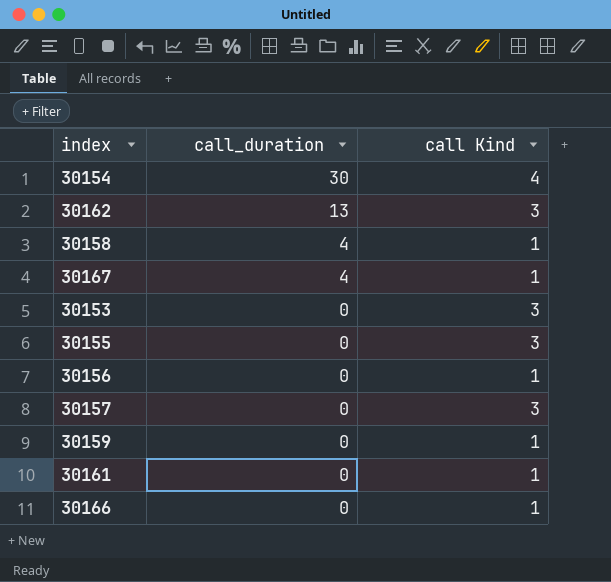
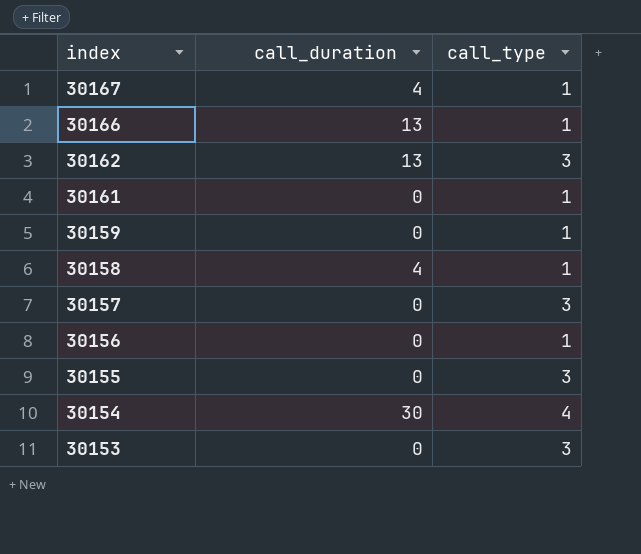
row order: call_duration descending -> index descending
column name: call Kind -> call_type
30166 | call_duration: 0 -> 13

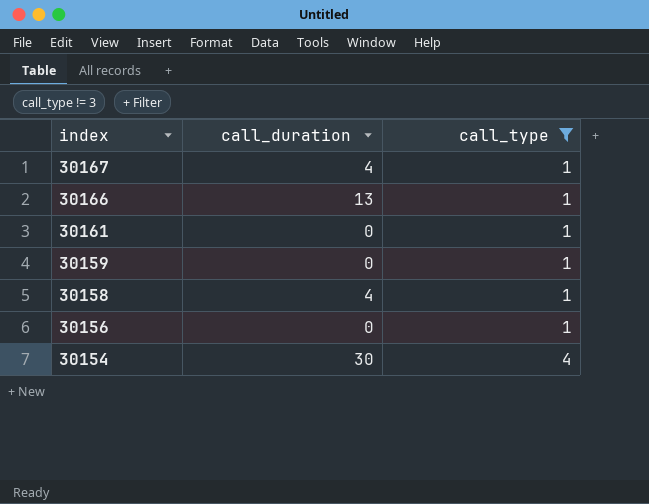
filter: none -> call_type != 3

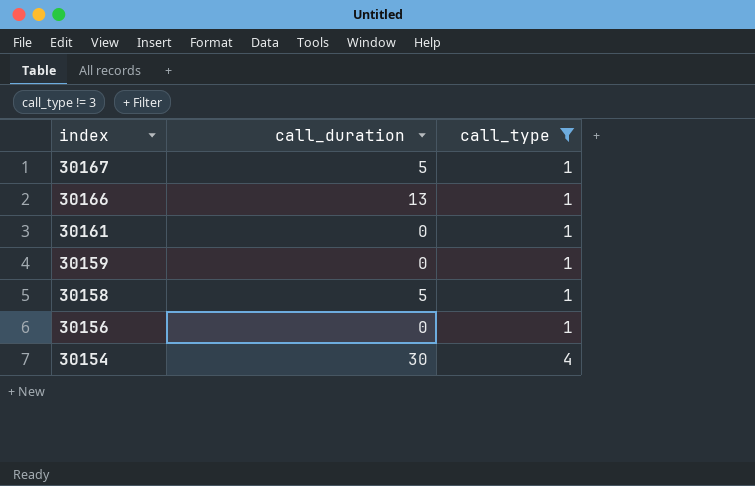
30167 | call_duration: 4 -> 5
30158 | call_duration: 4 -> 5

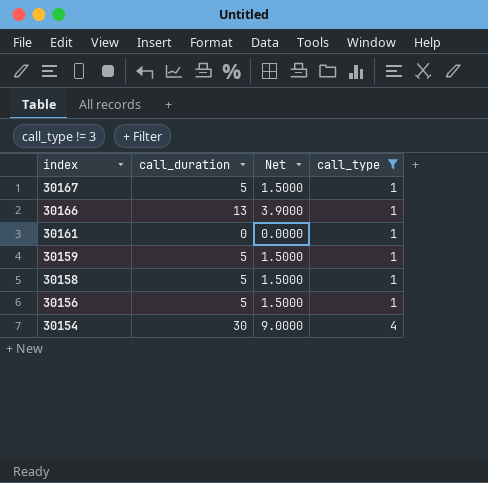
column Net | formula: none -> [call_duration] * 0.3
30159 | call_duration: 0 -> 5
30156 | call_duration: 0 -> 5

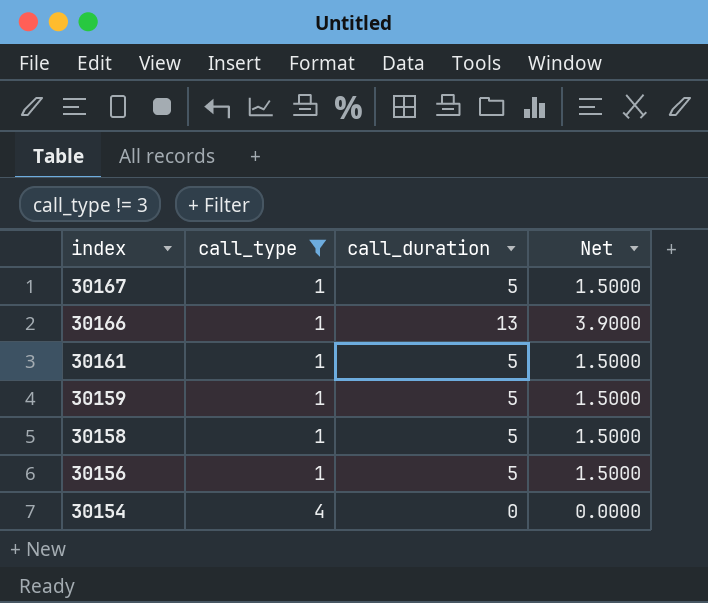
column call_type | position: 4 -> 2
30161 | call_duration: 0 -> 5
30161 | Net: 0.0000 -> 1.5000
30154 | call_duration: 30 -> 0
30154 | Net: 9.0000 -> 0.0000

